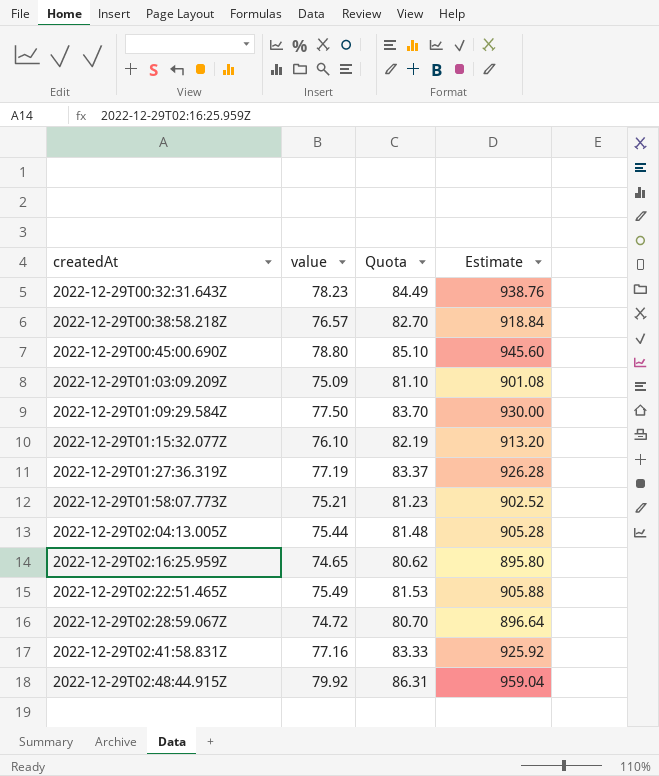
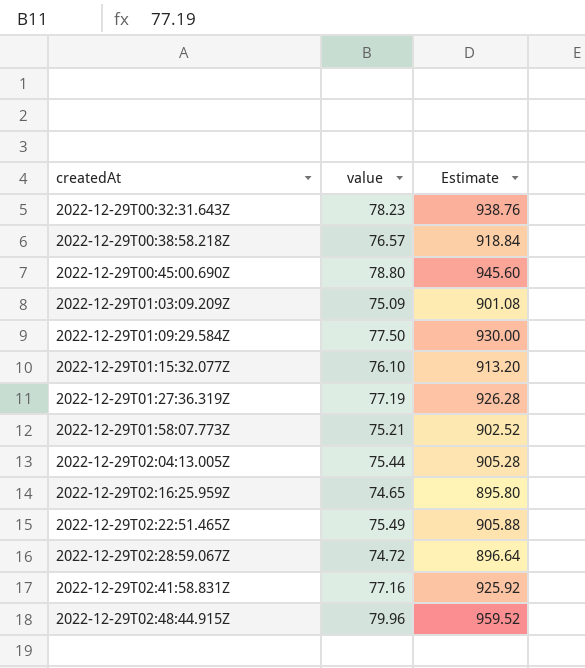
column Quota | formula: [value] * 1.08 -> none
2022-12-29T02:48:44.915Z | value: 79.92 -> 79.96
2022-12-29T02:48:44.915Z | Estimate: 959.04 -> 959.52

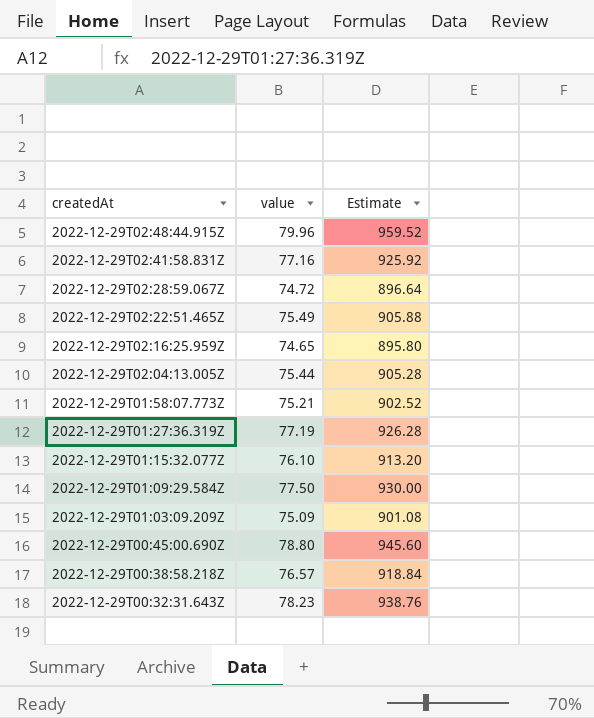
row order: createdAt ascending -> createdAt descending

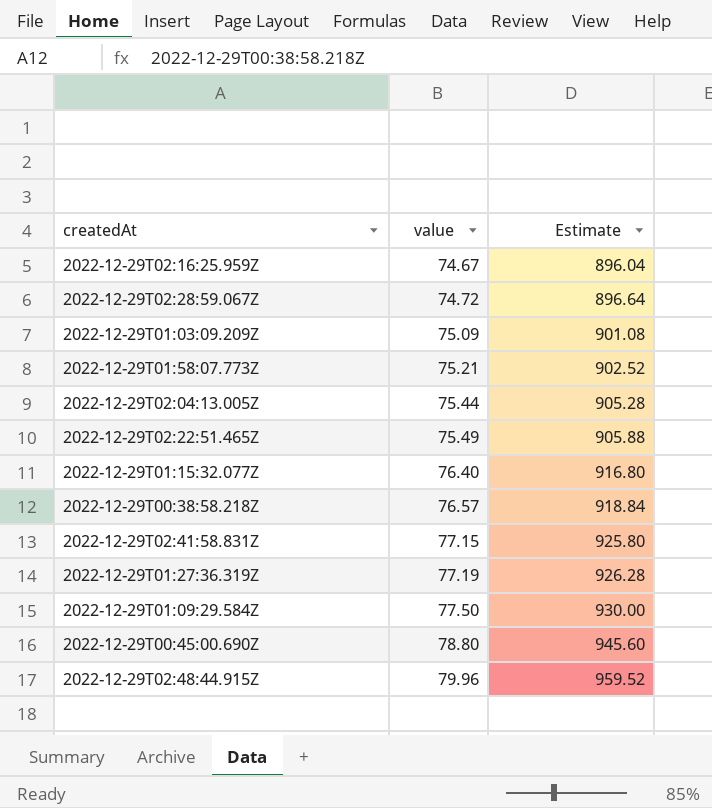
row order: createdAt descending -> value ascending
row 2022-12-29T00:32:31.643Z: 78.23 | 938.76 -> none
2022-12-29T02:16:25.959Z | value: 74.65 -> 74.67
2022-12-29T02:16:25.959Z | Estimate: 895.80 -> 896.04
2022-12-29T01:15:32.077Z | value: 76.10 -> 76.40
2022-12-29T01:15:32.077Z | Estimate: 913.20 -> 916.80
2022-12-29T02:41:58.831Z | value: 77.16 -> 77.15
2022-12-29T02:41:58.831Z | Estimate: 925.92 -> 925.80

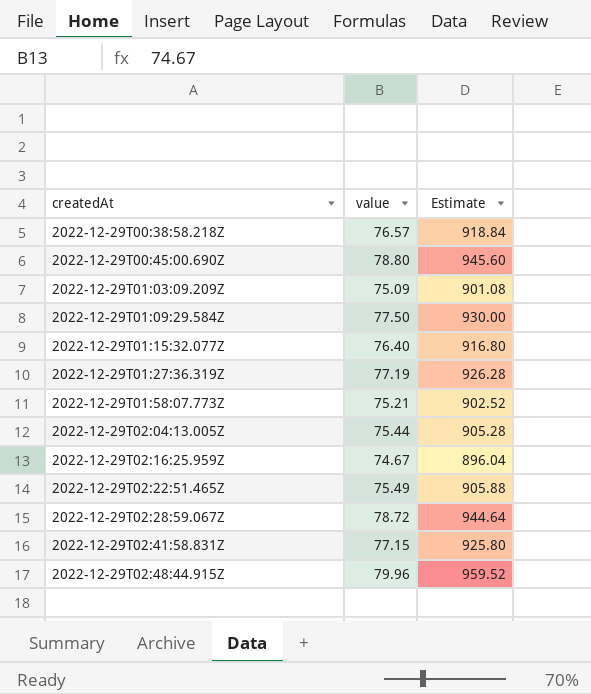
row order: value ascending -> createdAt ascending
2022-12-29T02:28:59.067Z | value: 74.72 -> 78.72
2022-12-29T02:28:59.067Z | Estimate: 896.64 -> 944.64

